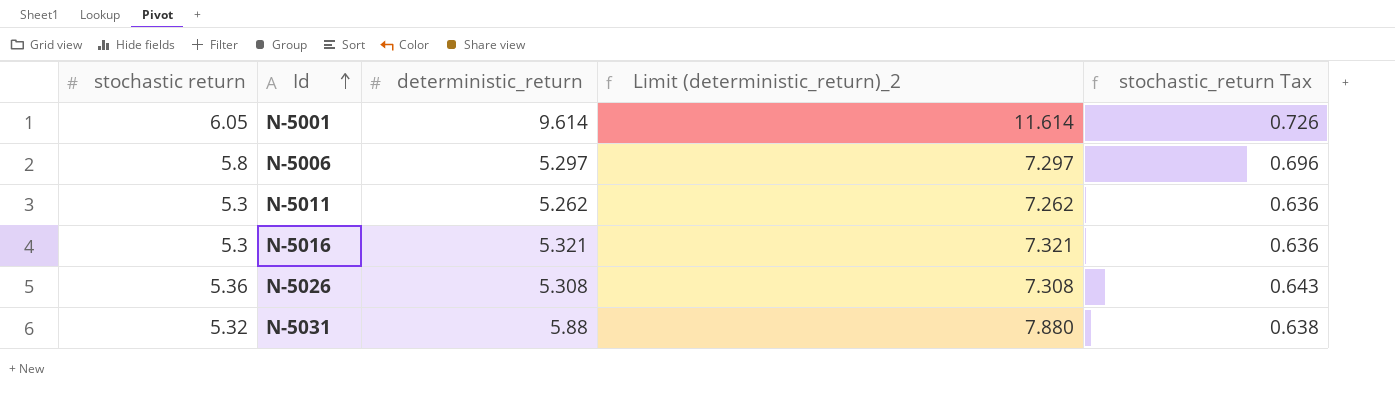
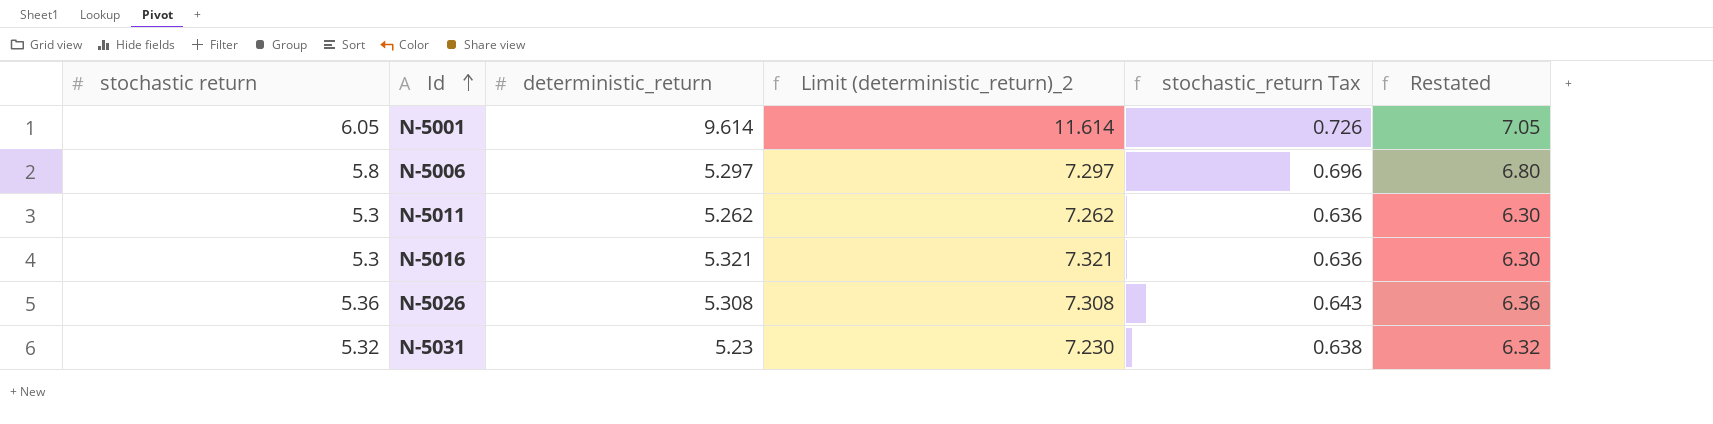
column Restated | formula: none -> [stochastic return] + 1
N-5031 | deterministic_return: 5.88 -> 5.23
N-5031 | Limit (deterministic_return)_2: 7.880 -> 7.230

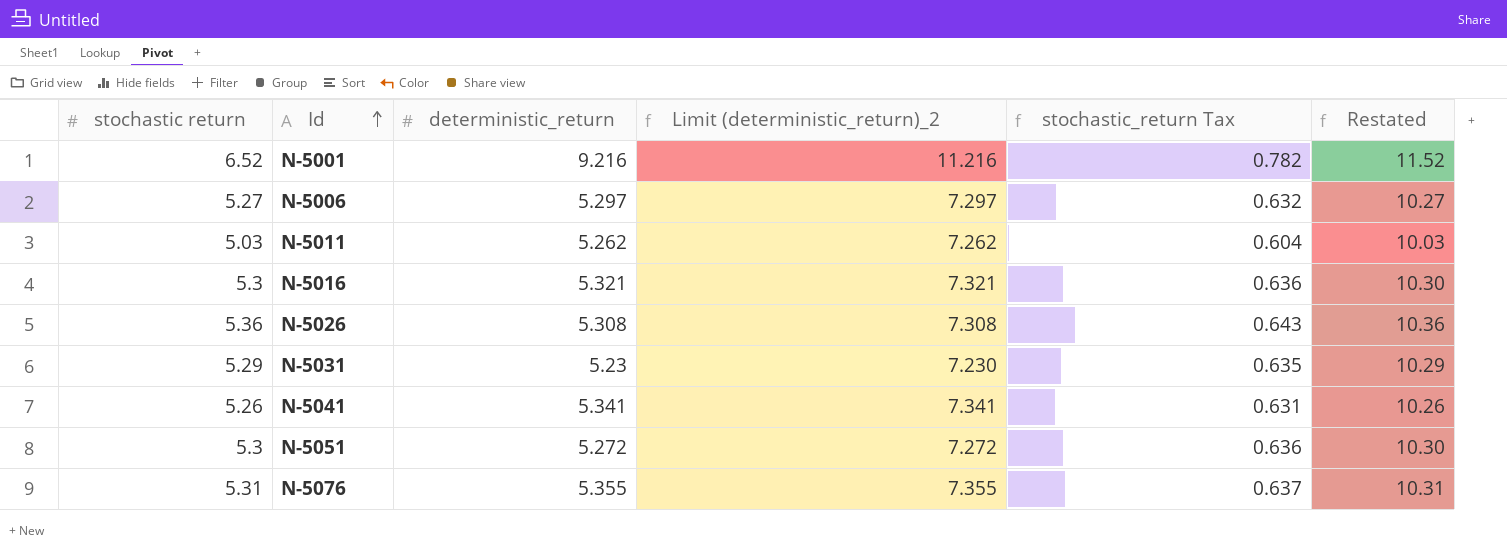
column Restated | formula: [stochastic return] + 1 -> [stochastic return] + 5
N-5001 | stochastic return: 6.05 -> 6.52
N-5001 | deterministic_return: 9.614 -> 9.216
N-5001 | Limit (deterministic_return)_2: 11.614 -> 11.216
N-5001 | stochastic_return Tax: 0.726 -> 0.782
N-5006 | stochastic return: 5.8 -> 5.27
N-5006 | stochastic_return Tax: 0.696 -> 0.632
N-5011 | stochastic return: 5.3 -> 5.03
N-5011 | stochastic_return Tax: 0.636 -> 0.604
N-5031 | stochastic return: 5.32 -> 5.29
N-5031 | stochastic_return Tax: 0.638 -> 0.635
row N-5041: none -> 5.26 | 5.341 | 7.341 | 0.631 | 10.26
row N-5051: none -> 5.3 | 5.272 | 7.272 | 0.636 | 10.30
row N-5076: none -> 5.31 | 5.355 | 7.355 | 0.637 | 10.31

